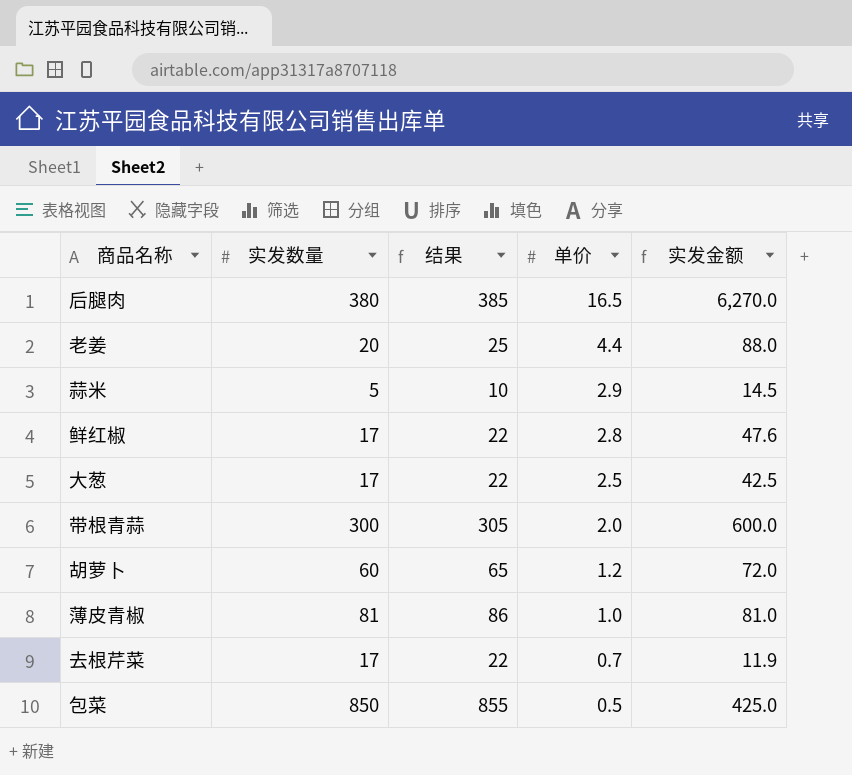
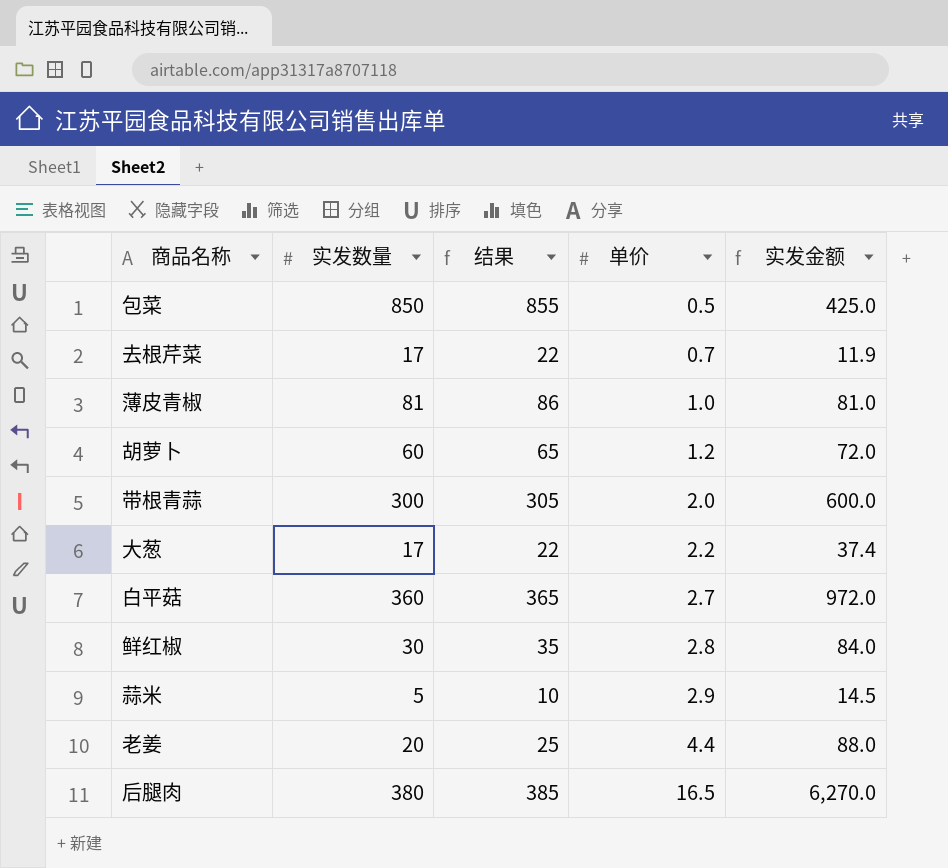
row order: 单价 descending -> 单价 ascending
大葱 | 单价: 2.5 -> 2.2
大葱 | 实发金额: 42.5 -> 37.4
row 白平菇: none -> 360 | 365 | 2.7 | 972.0
鲜红椒 | 实发数量: 17 -> 30
鲜红椒 | 结果: 22 -> 35
鲜红椒 | 实发金额: 47.6 -> 84.0

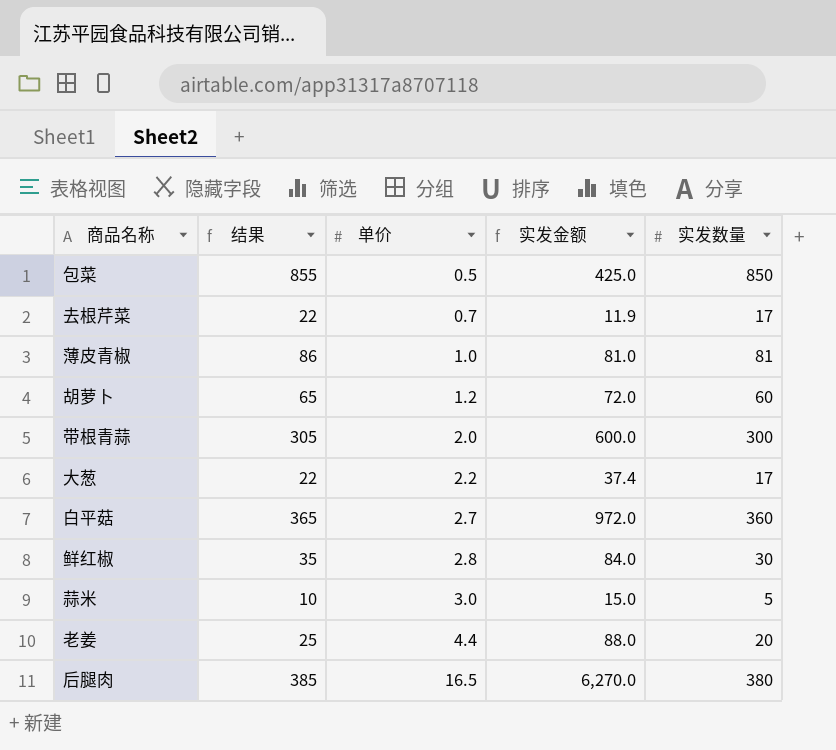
column 实发数量 | position: 2 -> 5
蒜米 | 单价: 2.9 -> 3.0
蒜米 | 实发金额: 14.5 -> 15.0

